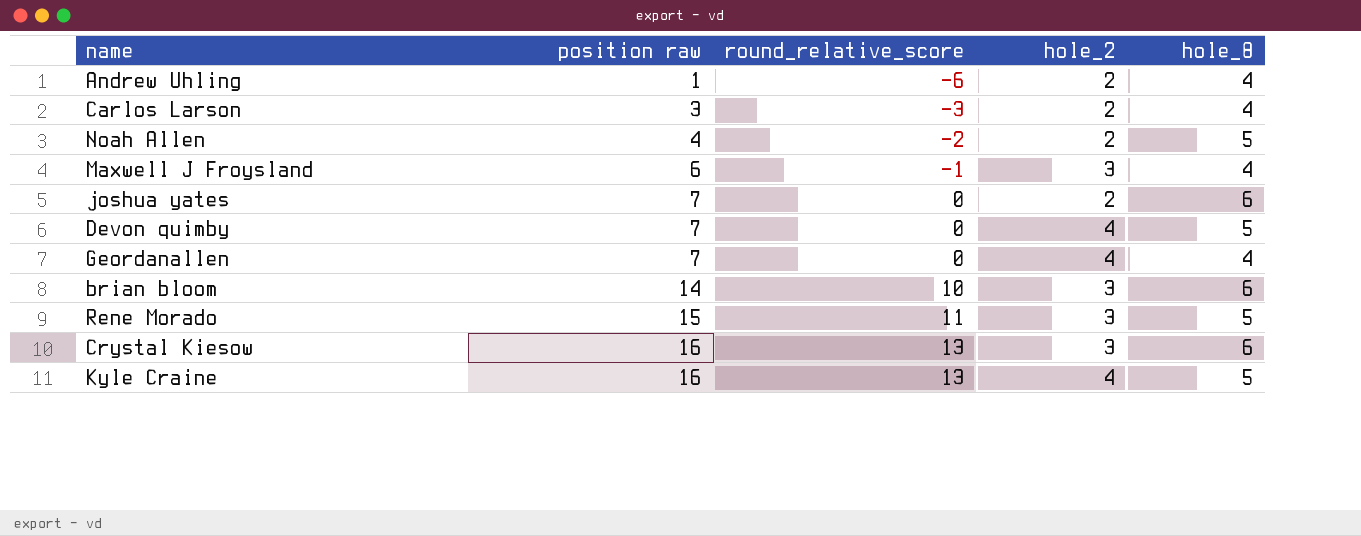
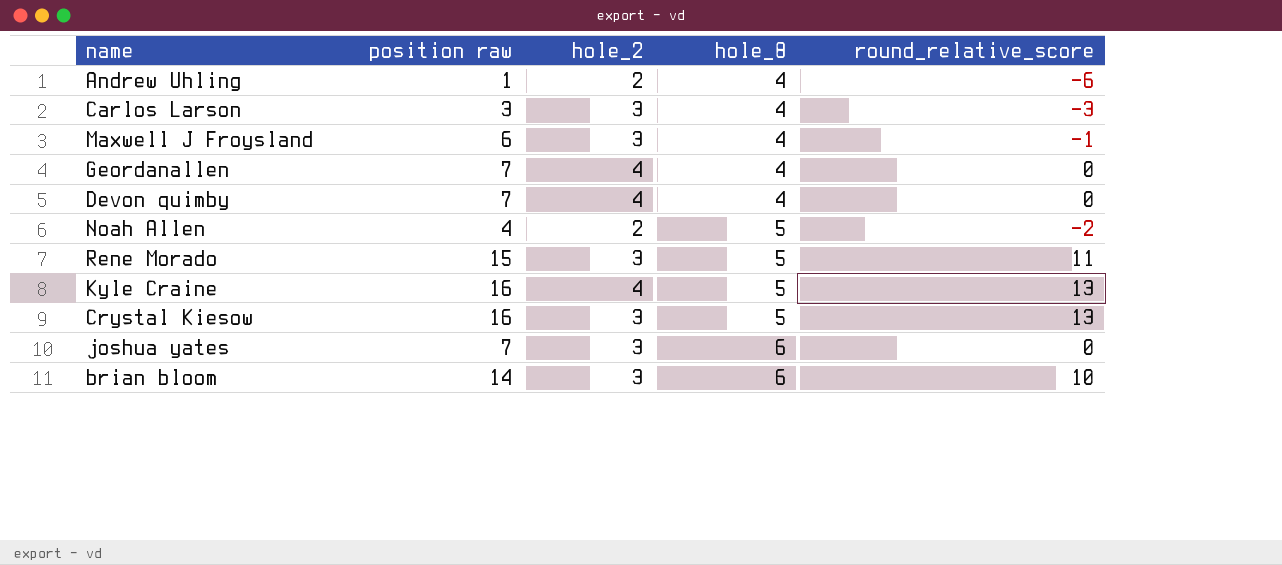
row order: position raw ascending -> hole_8 ascending
column round_relative_score | position: 3 -> 5
Carlos Larson | hole_2: 2 -> 3
Devon quimby | hole_8: 5 -> 4
Crystal Kiesow | hole_8: 6 -> 5
joshua yates | hole_2: 2 -> 3

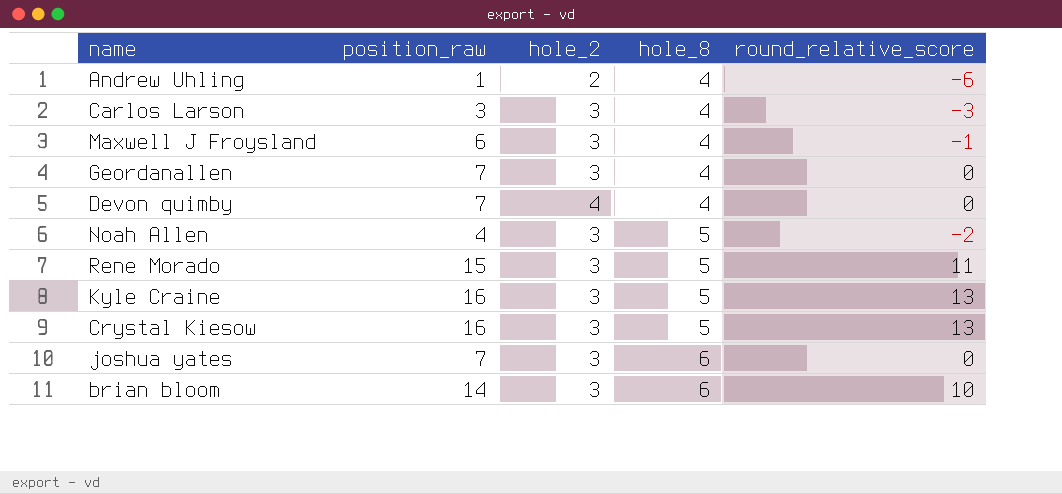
column name: position raw -> position_raw
Geordanallen | hole_2: 4 -> 3
Noah Allen | hole_2: 2 -> 3
Kyle Craine | hole_2: 4 -> 3

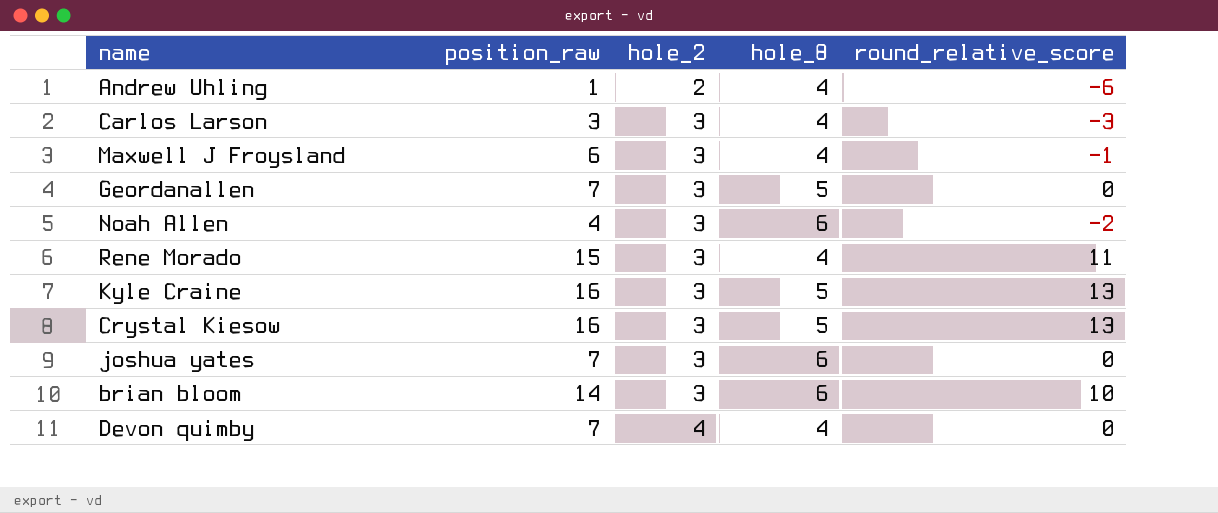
row order: hole_8 ascending -> hole_2 ascending
Geordanallen | hole_8: 4 -> 5
Noah Allen | hole_8: 5 -> 6
Rene Morado | hole_8: 5 -> 4

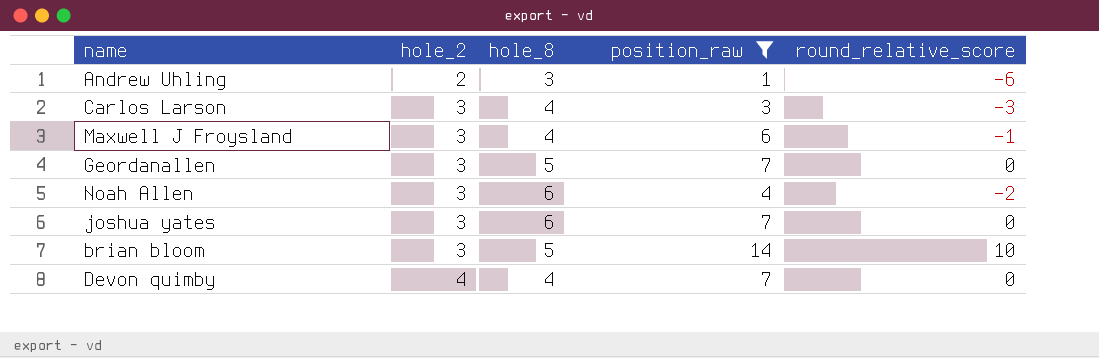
filter: none -> position_raw <= 14
column position_raw | position: 2 -> 4
Andrew Uhling | hole_8: 4 -> 3
brian bloom | hole_8: 6 -> 5

